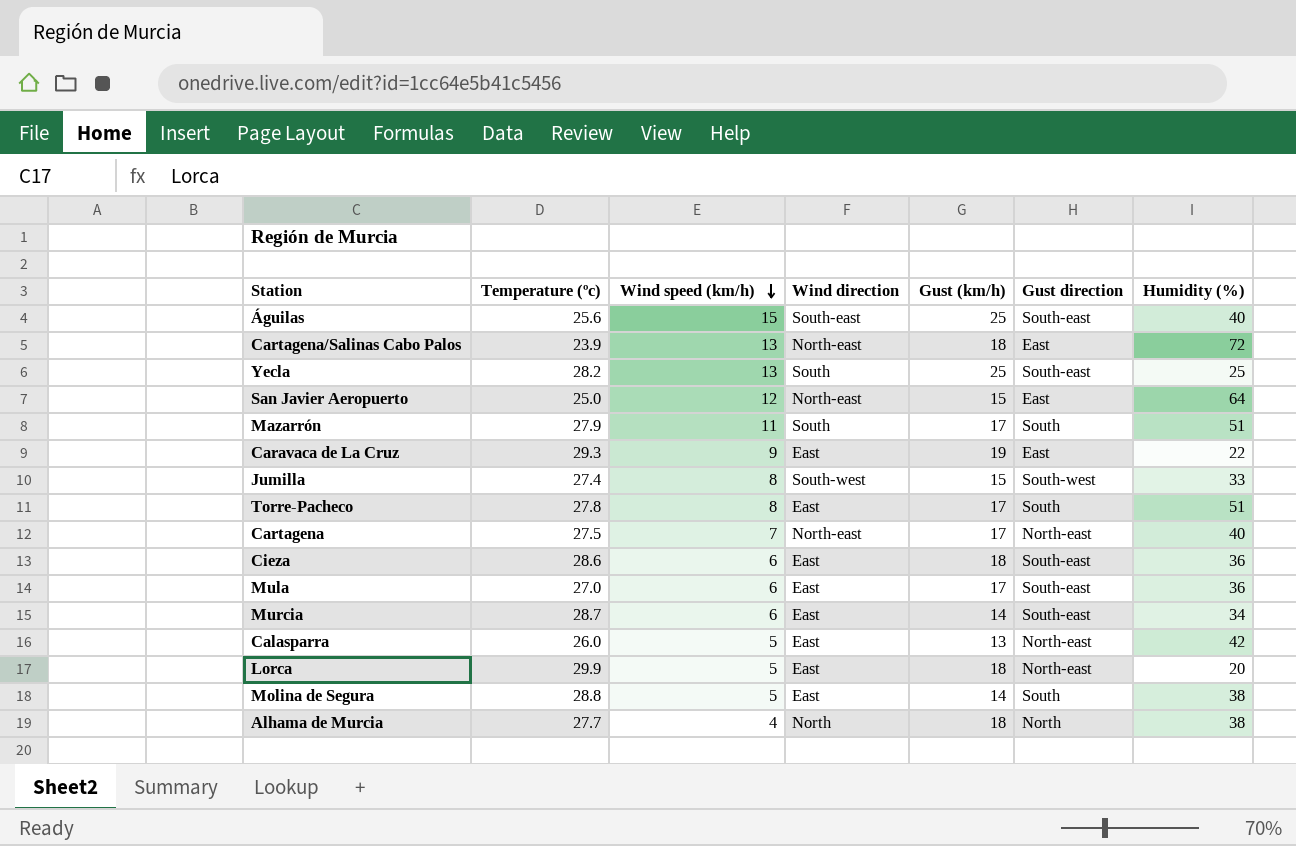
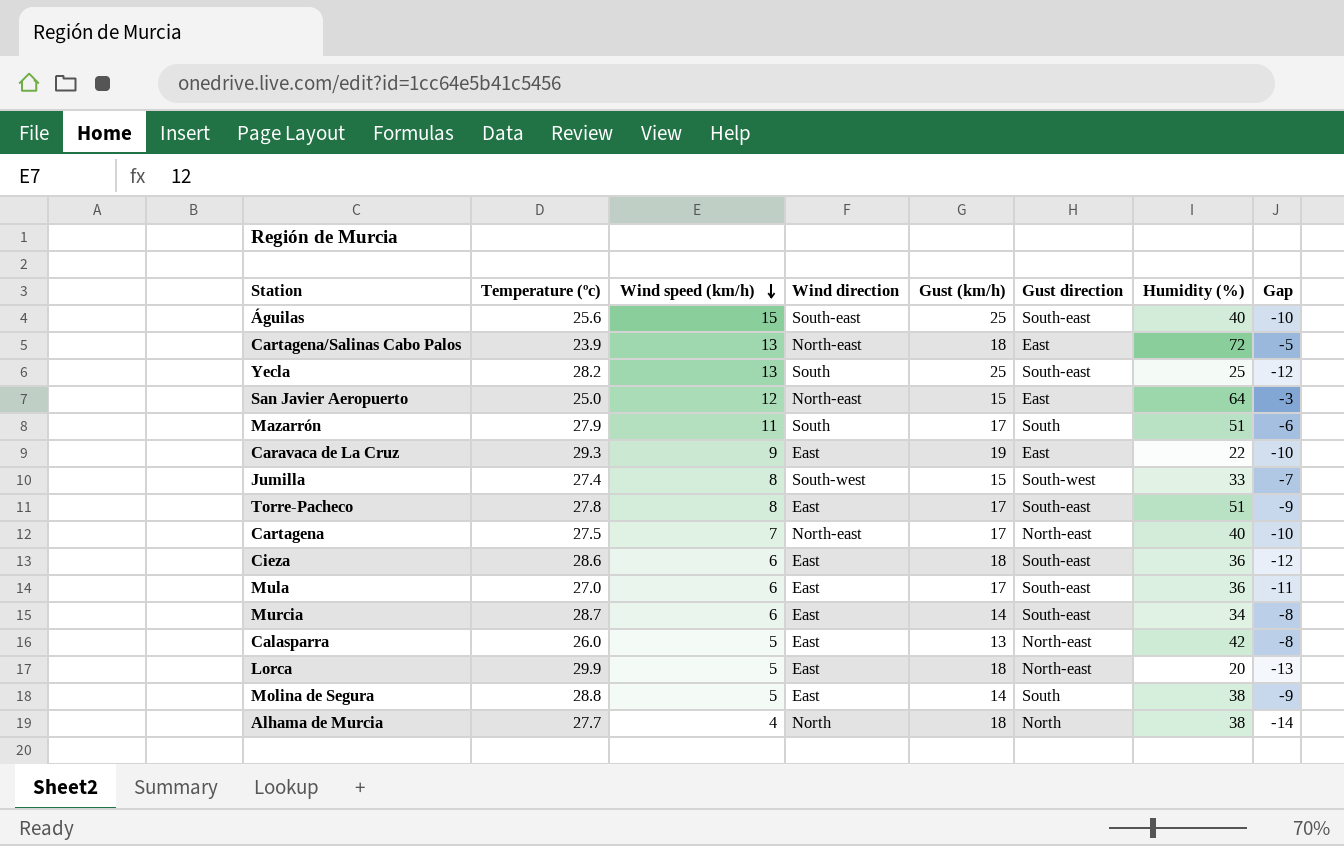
column Gap | formula: none -> [Wind speed (km/h)] - [Gust (km/h)]
Torre-Pacheco | Gust direction: South -> South-east

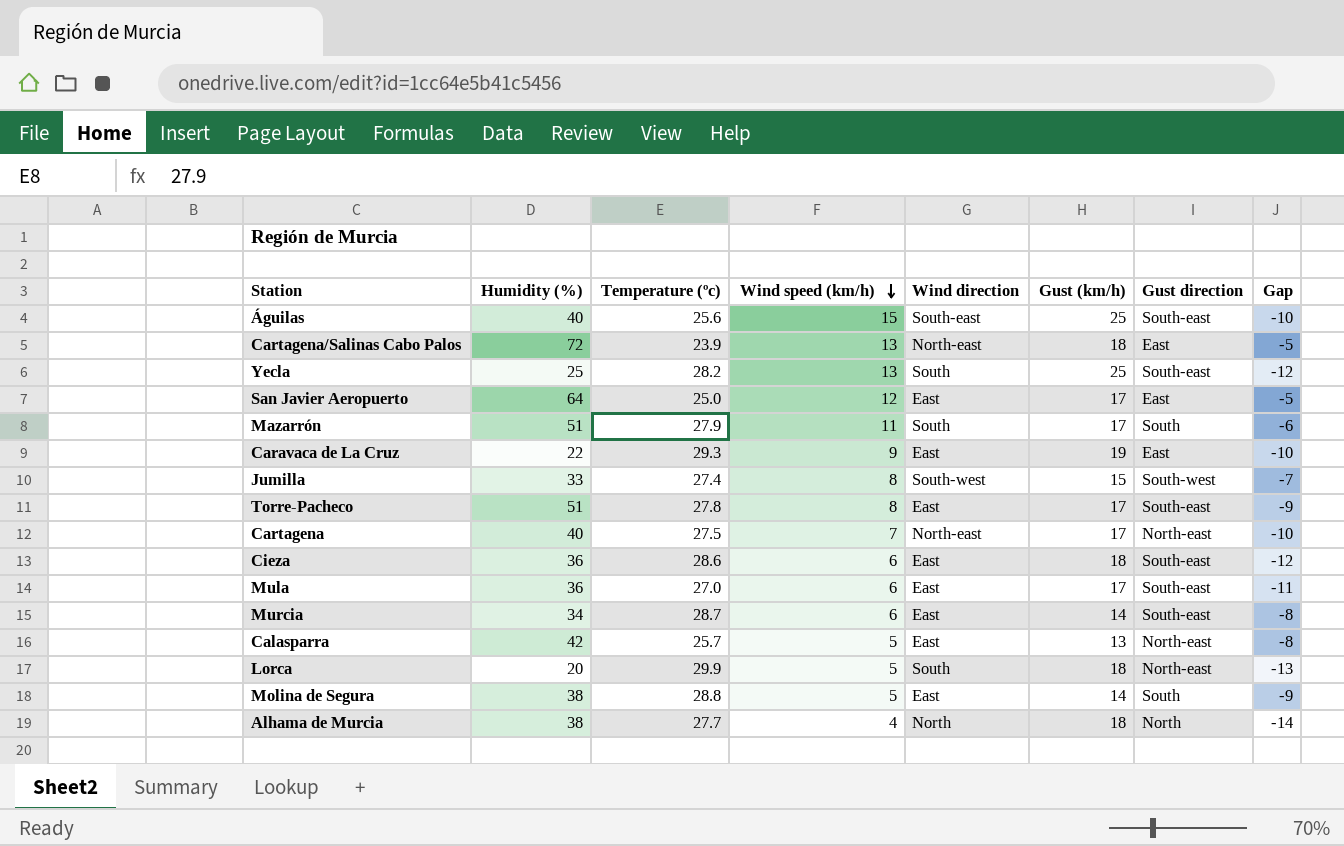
column Humidity (%) | position: 7 -> 2
San Javier Aeropuerto | Wind direction: North-east -> East
San Javier Aeropuerto | Gust (km/h): 15 -> 17
San Javier Aeropuerto | Gap: -3 -> -5
Calasparra | Temperature (ºc): 26.0 -> 25.7
Lorca | Wind direction: East -> South

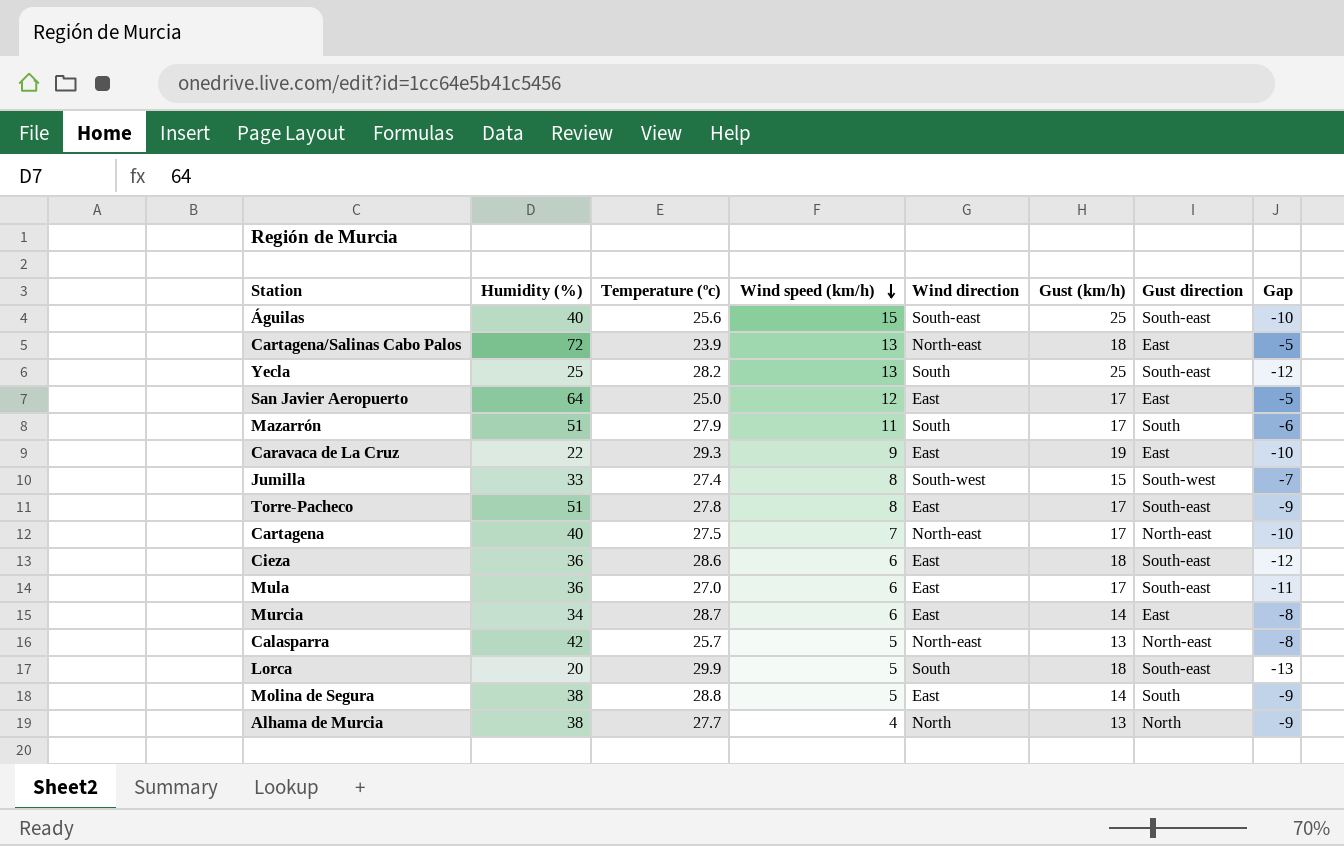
Murcia | Gust direction: South-east -> East
Calasparra | Wind direction: East -> North-east
Lorca | Gust direction: North-east -> South-east
Alhama de Murcia | Gust (km/h): 18 -> 13
Alhama de Murcia | Gap: -14 -> -9

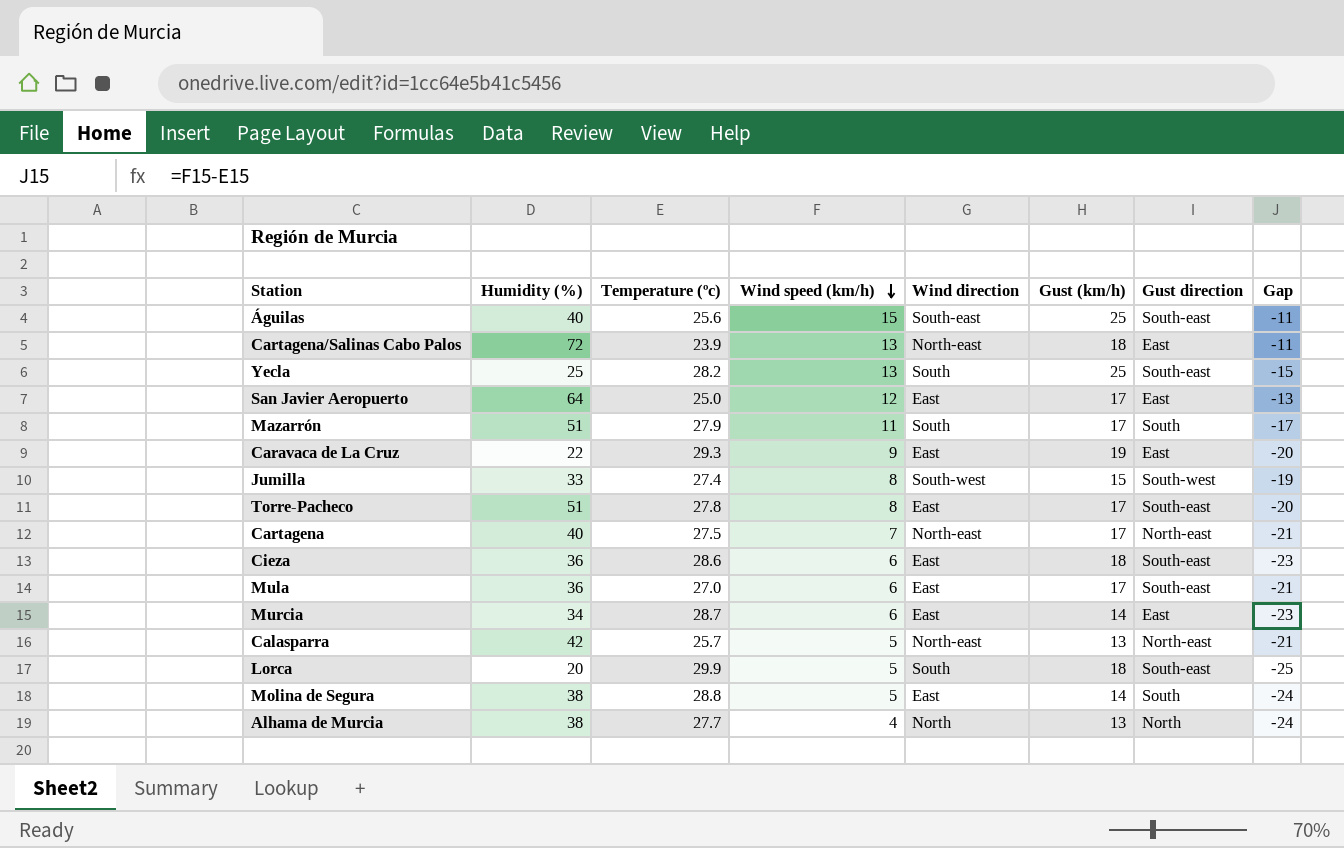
column Gap | formula: [Wind speed (km/h)] - [Gust (km/h)] -> [Wind speed (km/h)] - [Temperature (ºc)]

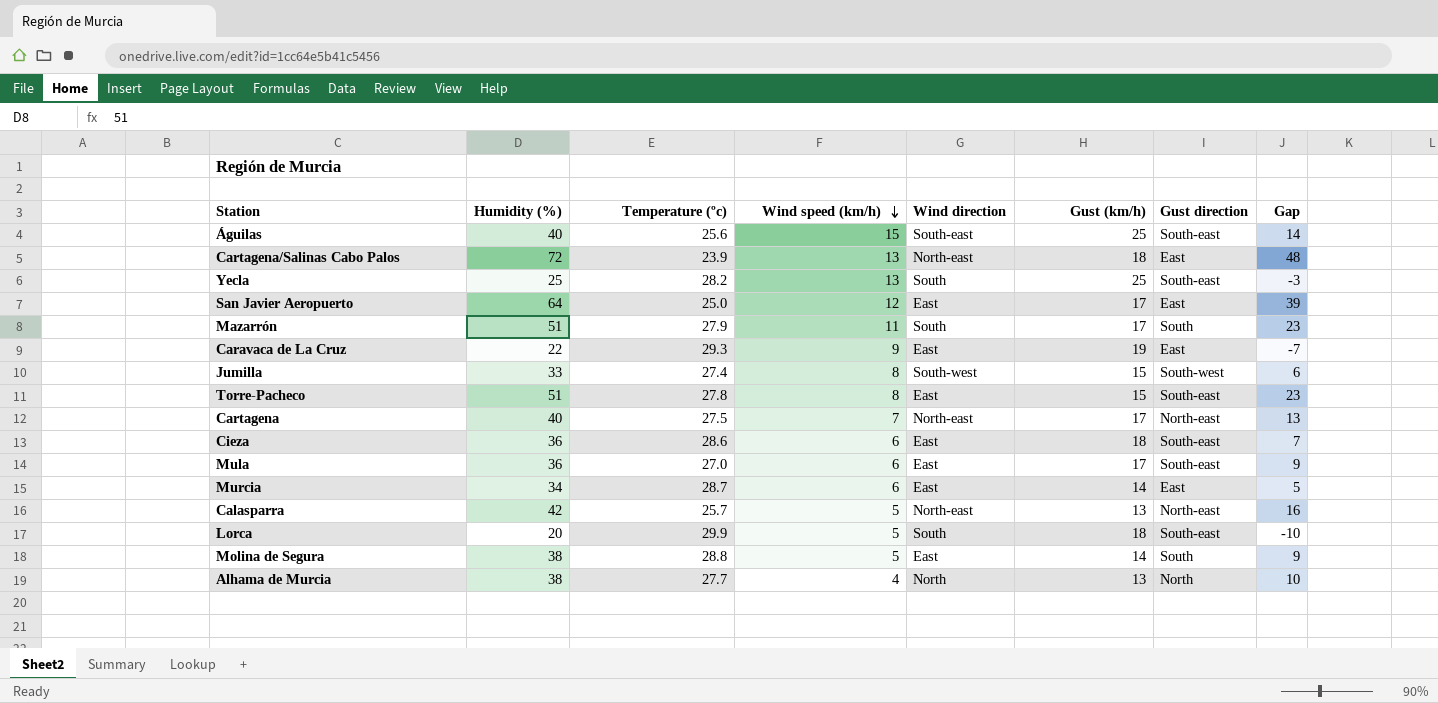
column Gap | formula: [Wind speed (km/h)] - [Temperature (ºc)] -> [Humidity (%)] - [Temperature (ºc)]
Torre-Pacheco | Gust (km/h): 17 -> 15

